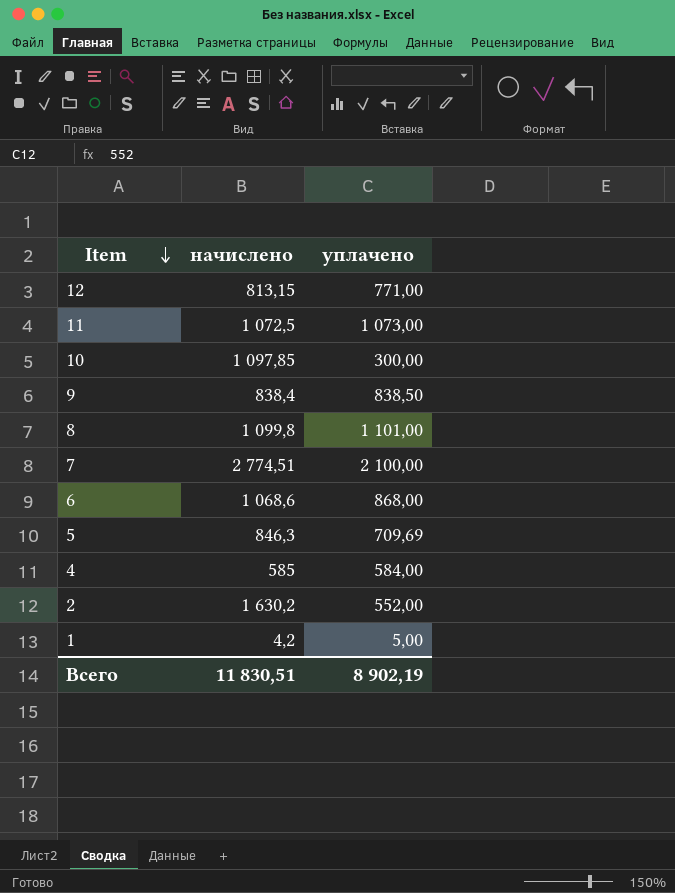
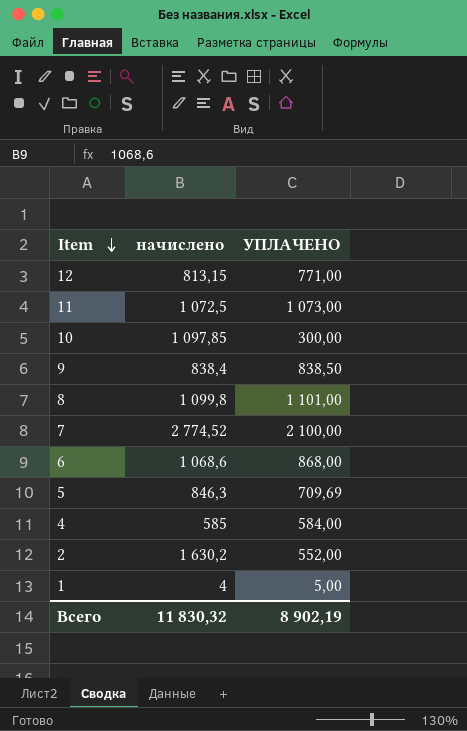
column name: уплачено -> УПЛАЧЕНО
7 | начислено: 2 774,51 -> 2 774,52
1 | начислено: 4,2 -> 4
Всего | начислено: 11 830,51 -> 11 830,32

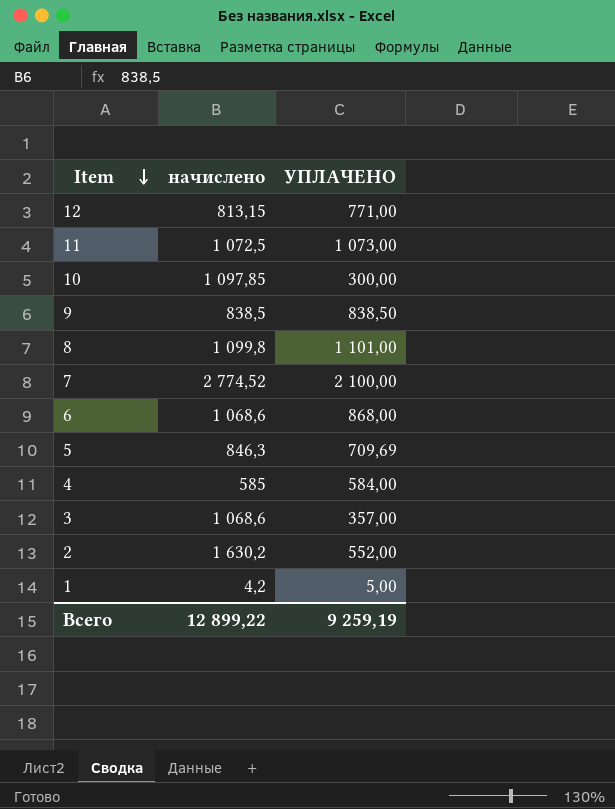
9 | начислено: 838,4 -> 838,5
row 3: none -> 1 068,6 | 357,00
1 | начислено: 4 -> 4,2
Всего | начислено: 11 830,32 -> 12 899,22
Всего | УПЛАЧЕНО: 8 902,19 -> 9 259,19

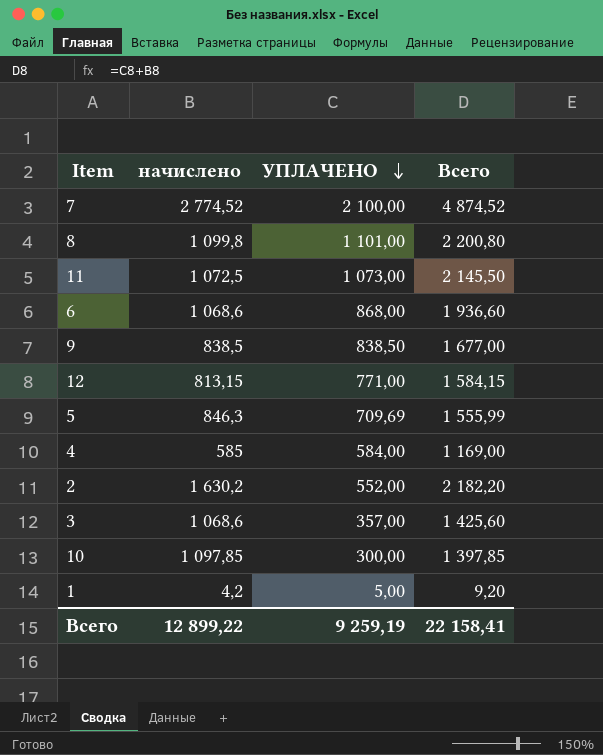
row order: Item descending -> УПЛАЧЕНО descending
column Всего | formula: none -> [начислено] + [УПЛАЧЕНО]

